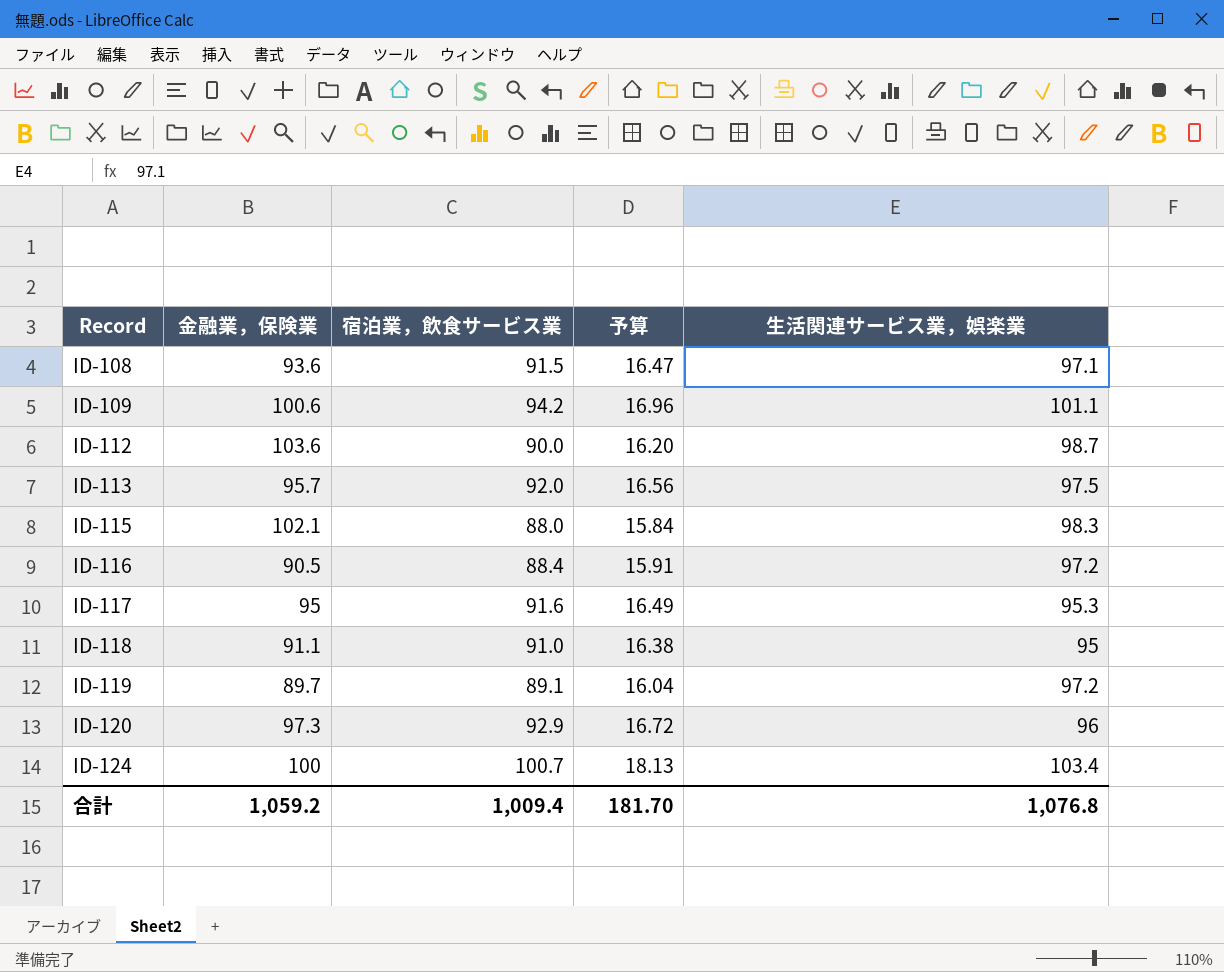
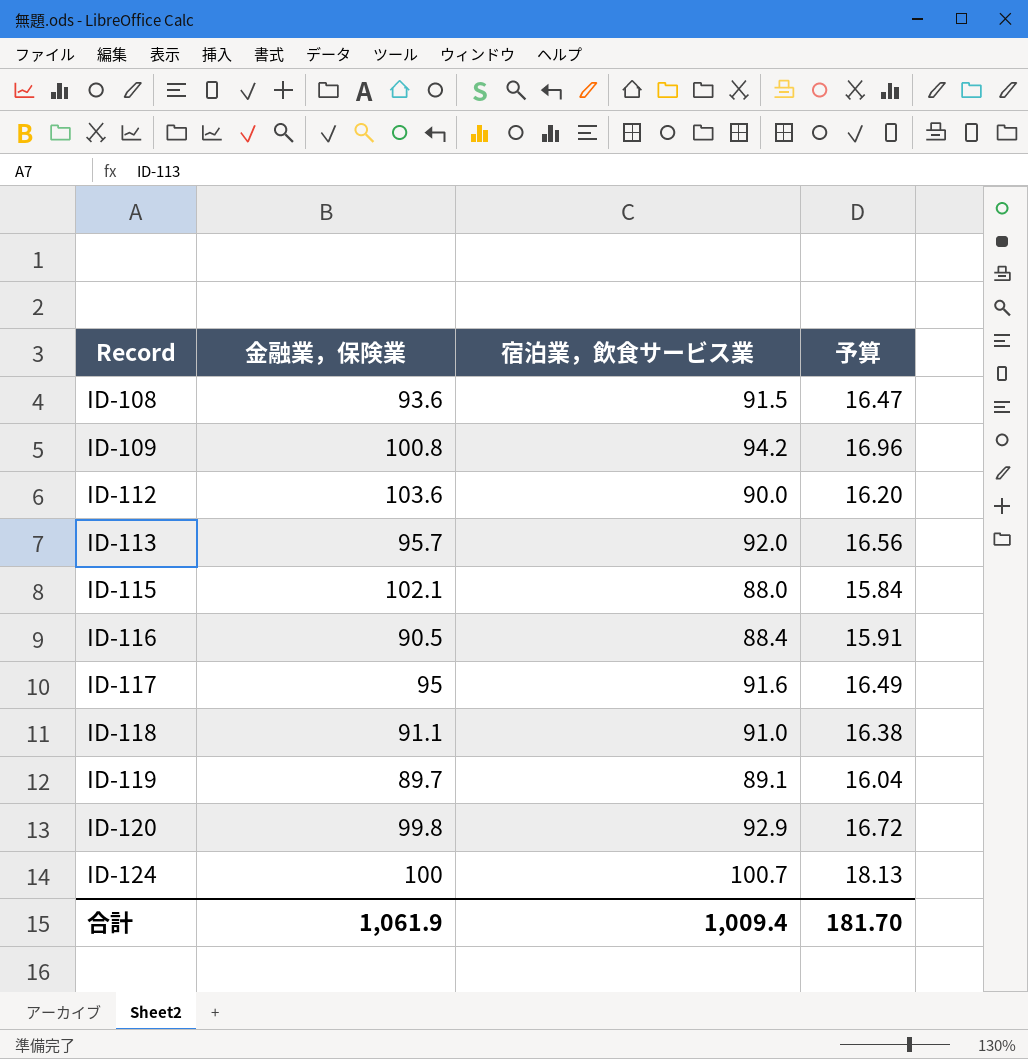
column 生活関連サービス業，娯楽業 | position: 5 -> none
ID-109 | 金融業，保険業: 100.6 -> 100.8
ID-120 | 金融業，保険業: 97.3 -> 99.8
合計 | 金融業，保険業: 1,059.2 -> 1,061.9

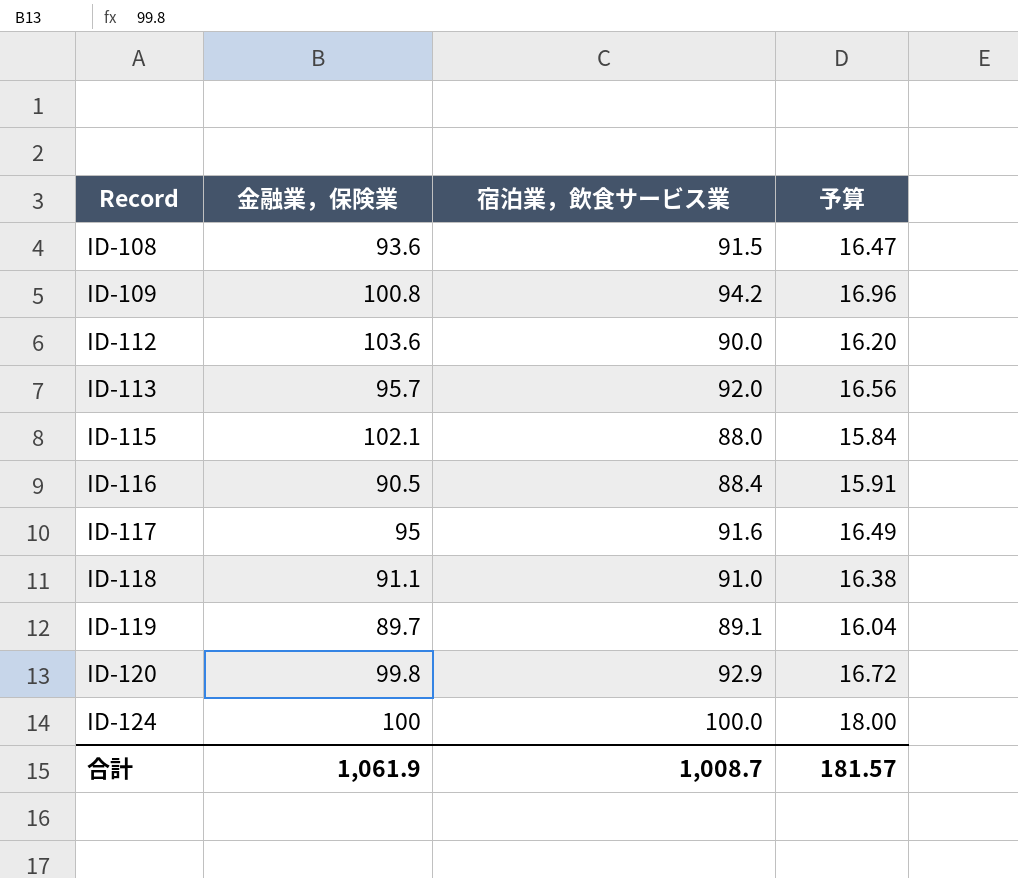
ID-124 | 宿泊業，飲食サービス業: 100.7 -> 100.0
ID-124 | 予算: 18.13 -> 18.00
合計 | 宿泊業，飲食サービス業: 1,009.4 -> 1,008.7
合計 | 予算: 181.70 -> 181.57

